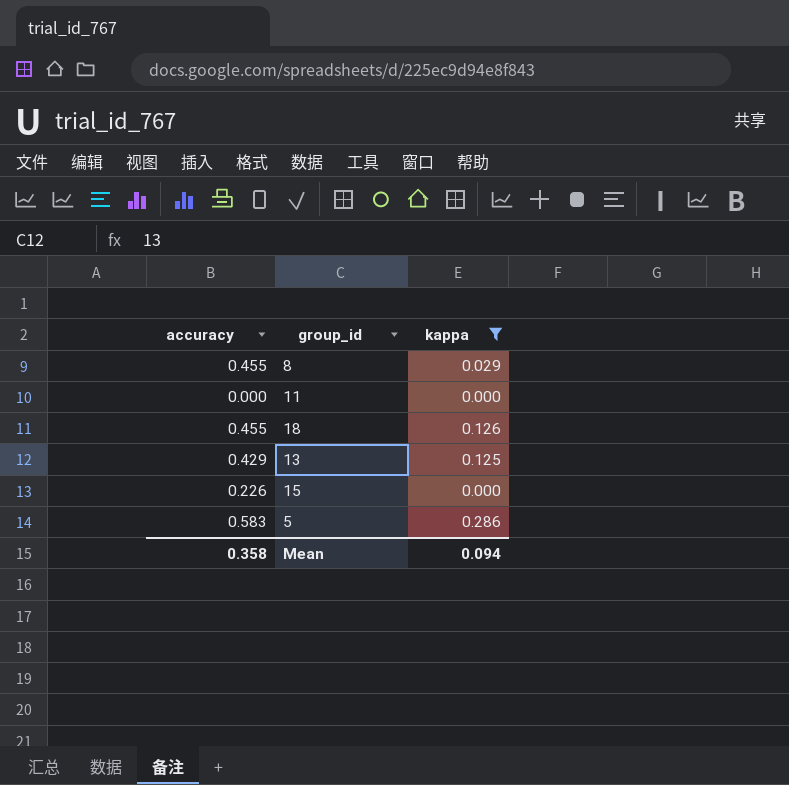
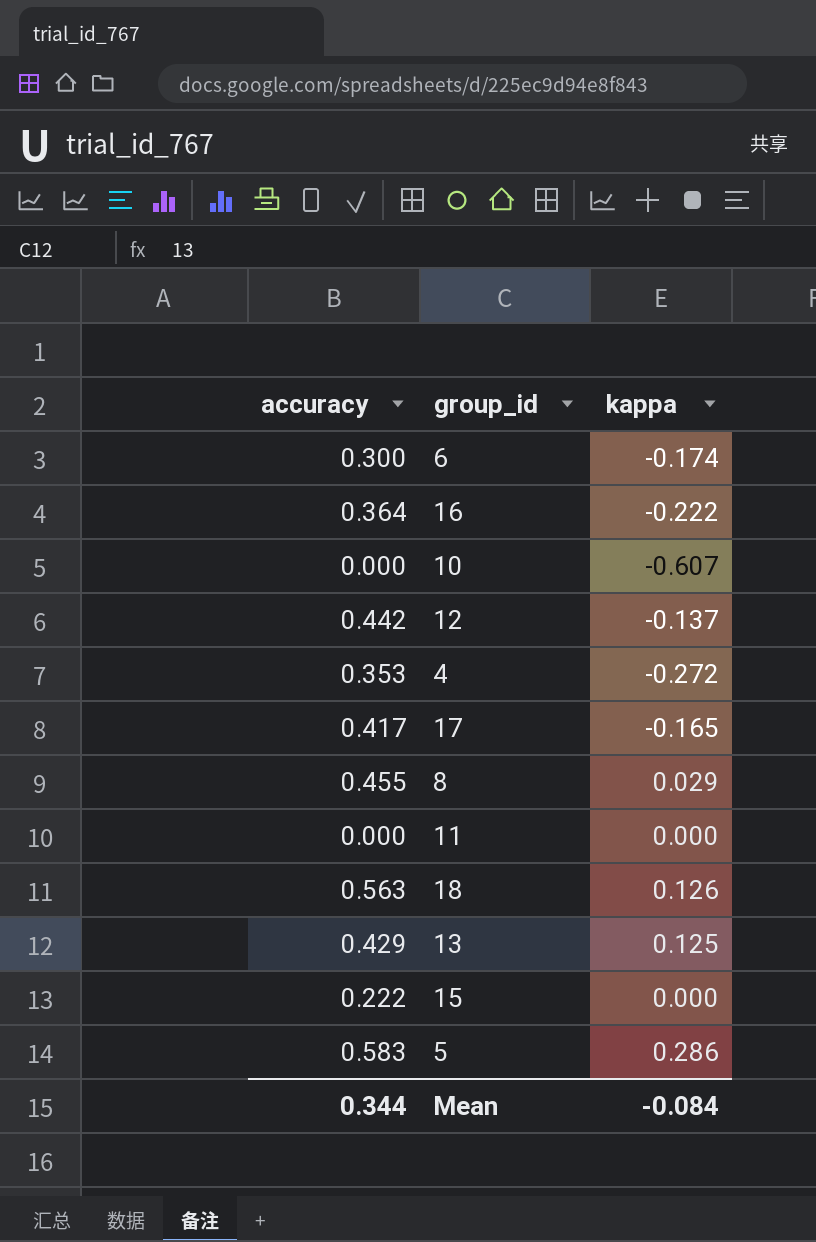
filter: kappa >= 0.000 -> none
18 | accuracy: 0.455 -> 0.563
15 | accuracy: 0.226 -> 0.222
Mean | accuracy: 0.358 -> 0.344
Mean | kappa: 0.094 -> -0.084

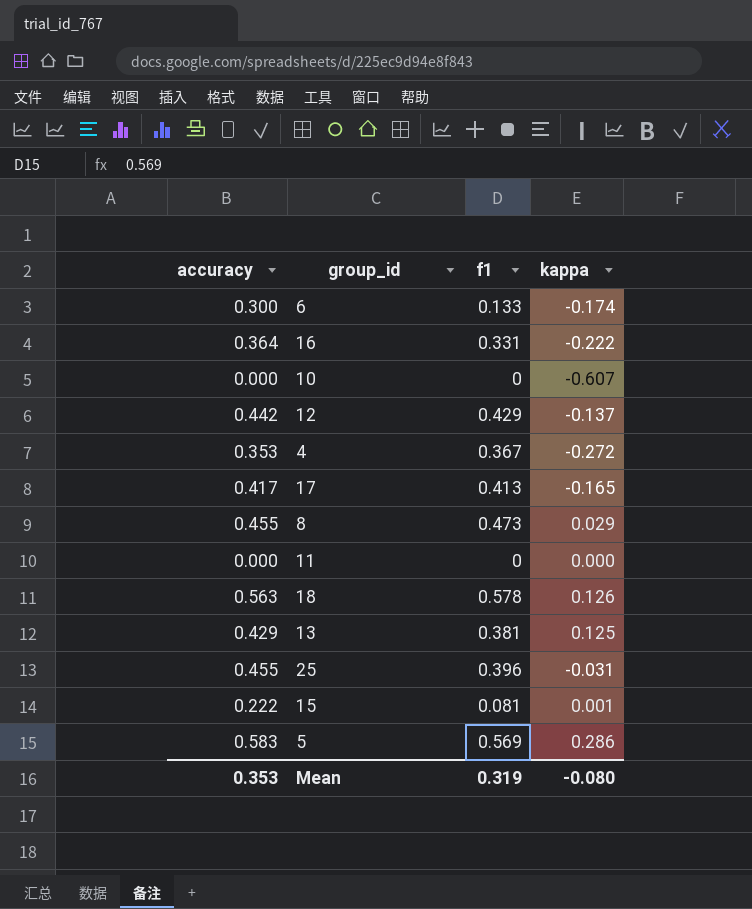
column f1 | position: none -> 3
row 25: none -> 0.455 | 0.396 | -0.031
15 | kappa: 0.000 -> 0.001
Mean | accuracy: 0.344 -> 0.353
Mean | kappa: -0.084 -> -0.080

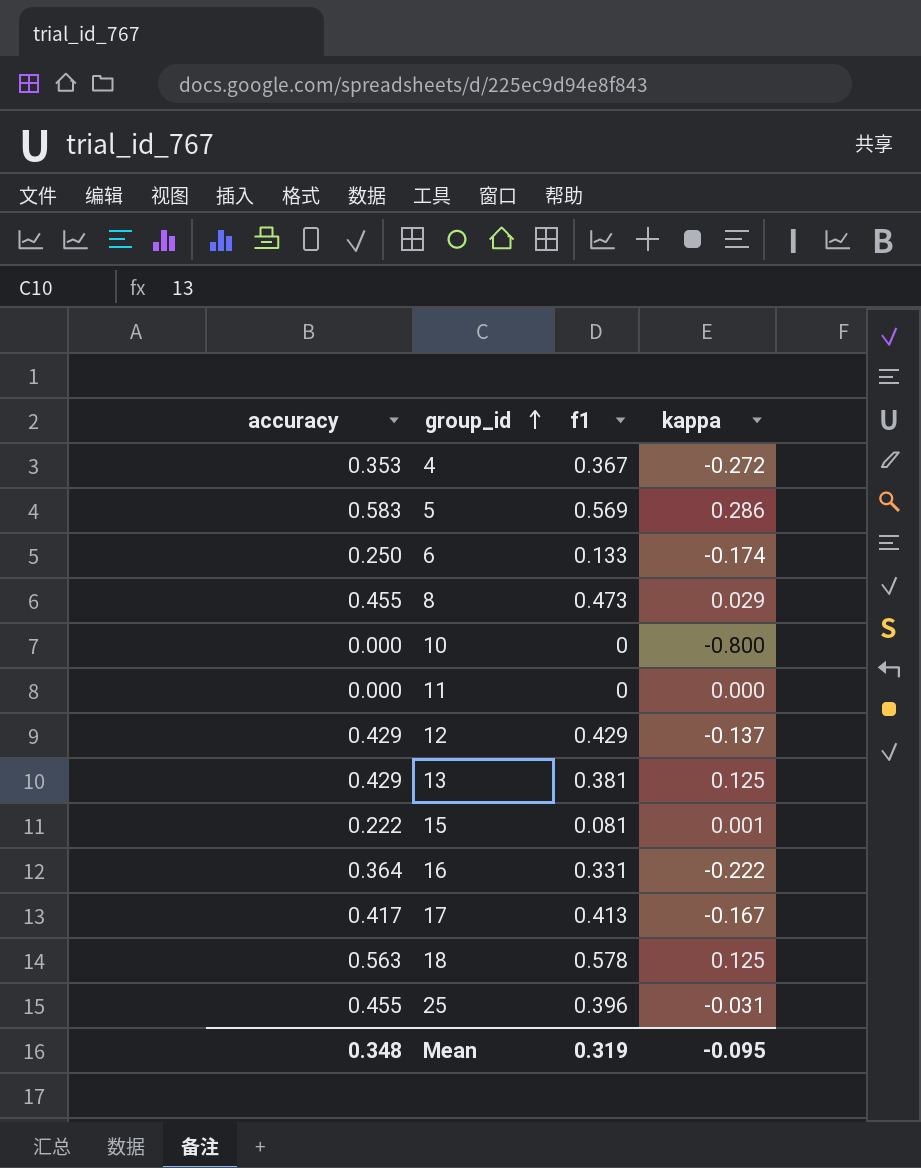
row order: none -> group_id ascending
6 | accuracy: 0.300 -> 0.250
10 | kappa: -0.607 -> -0.800
12 | accuracy: 0.442 -> 0.429
17 | kappa: -0.165 -> -0.167
18 | kappa: 0.126 -> 0.125
Mean | accuracy: 0.353 -> 0.348
Mean | kappa: -0.080 -> -0.095

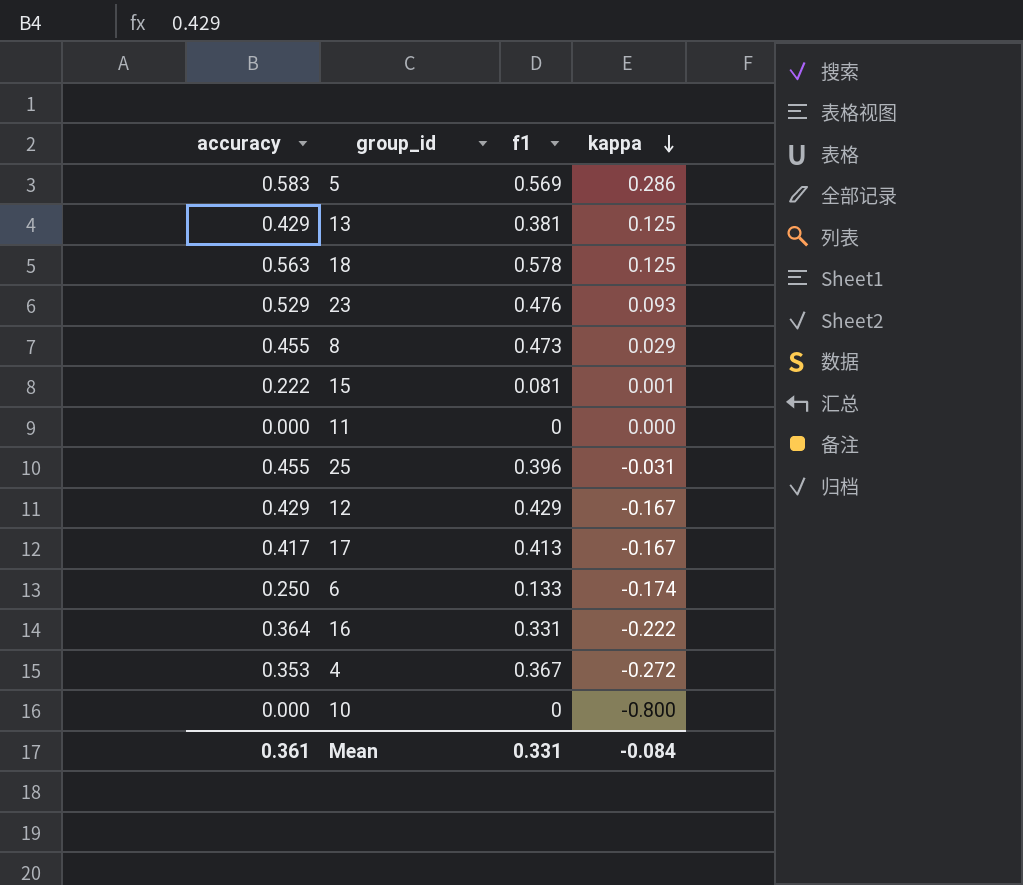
row order: group_id ascending -> kappa descending
row 23: none -> 0.529 | 0.476 | 0.093
12 | kappa: -0.137 -> -0.167
Mean | accuracy: 0.348 -> 0.361
Mean | f1: 0.319 -> 0.331
Mean | kappa: -0.095 -> -0.084

